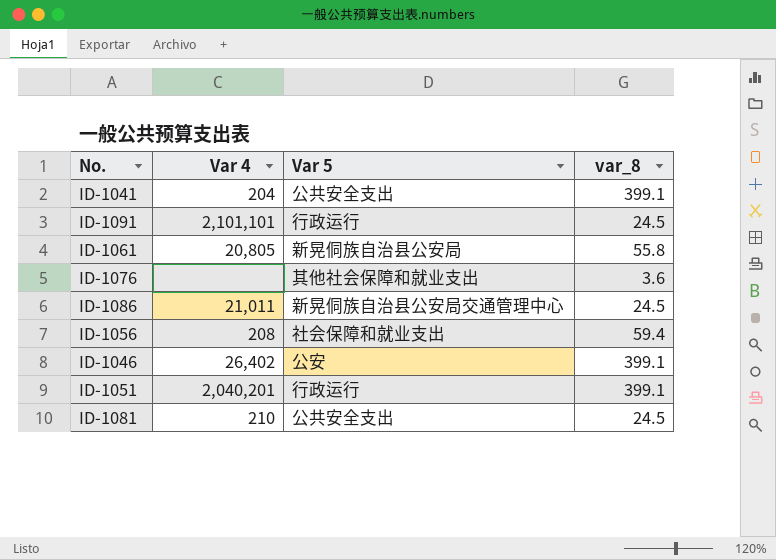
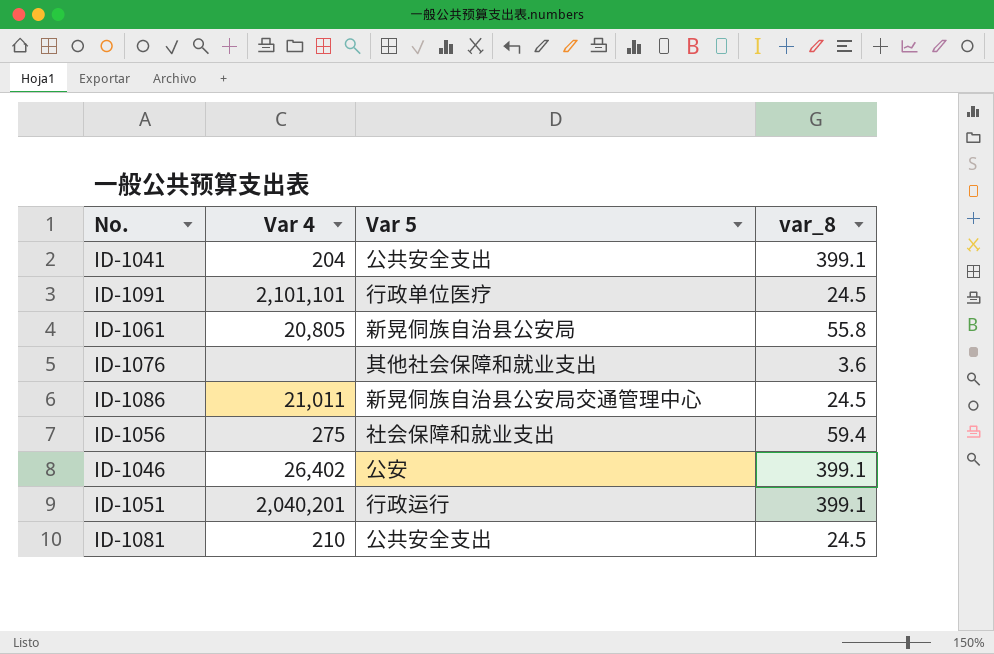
ID-1091 | Var 5: 行政运行 -> 行政单位医疗
ID-1056 | Var 4: 208 -> 275

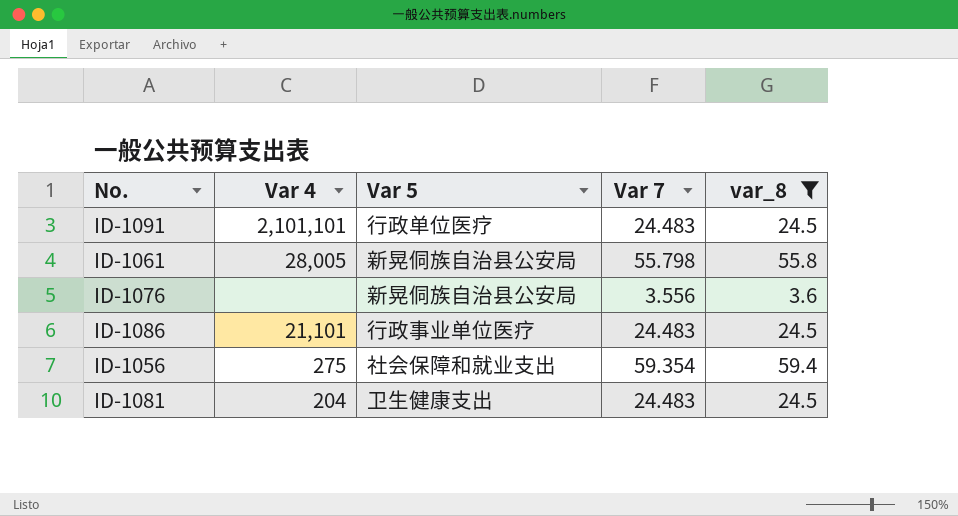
filter: none -> var_8 != 399.1
column Var 7 | position: none -> 4
ID-1061 | Var 4: 20,805 -> 28,005
ID-1076 | Var 5: 其他社会保障和就业支出 -> 新晃侗族自治县公安局
ID-1086 | Var 4: 21,011 -> 21,101
ID-1086 | Var 5: 新晃侗族自治县公安局交通管理中心 -> 行政事业单位医疗
ID-1081 | Var 4: 210 -> 204
ID-1081 | Var 5: 公共安全支出 -> 卫生健康支出

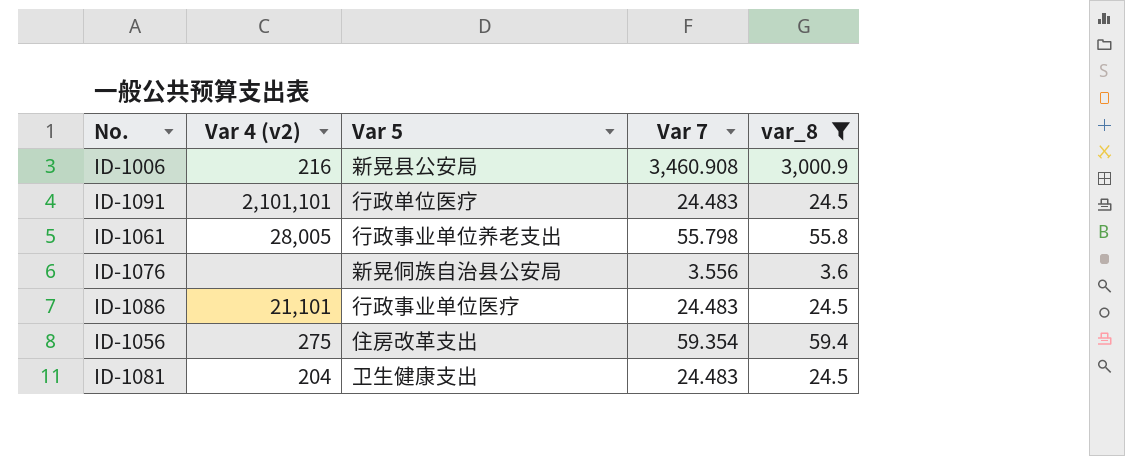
column name: Var 4 -> Var 4 (v2)
row ID-1006: none -> 216 | 新晃县公安局 | 3,460.908 | 3,000.9
ID-1061 | Var 5: 新晃侗族自治县公安局 -> 行政事业单位养老支出
ID-1056 | Var 5: 社会保障和就业支出 -> 住房改革支出

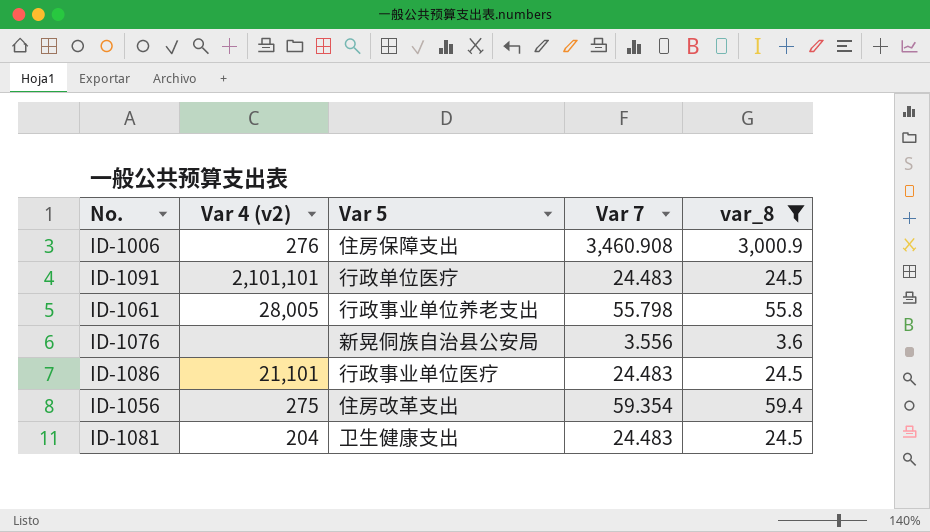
ID-1006 | Var 4 (v2): 216 -> 276
ID-1006 | Var 5: 新晃县公安局 -> 住房保障支出

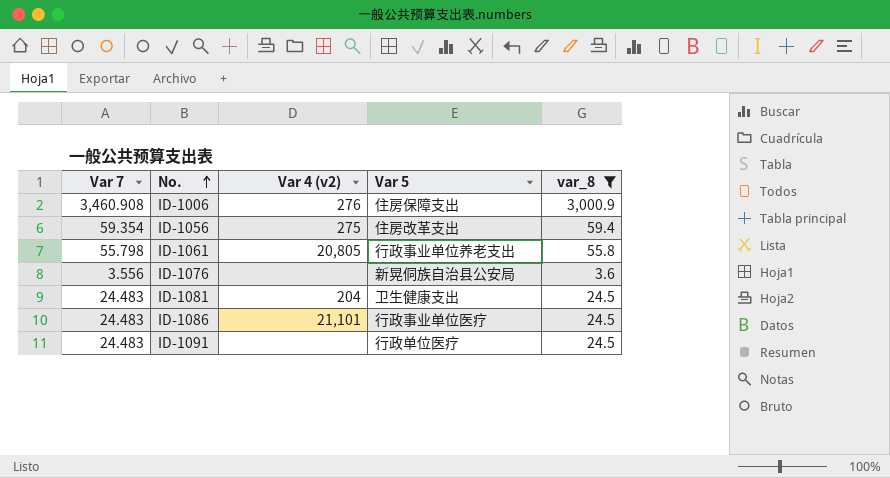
row order: none -> No. ascending
column Var 7 | position: 4 -> 1
ID-1061 | Var 4 (v2): 28,005 -> 20,805
ID-1091 | Var 4 (v2): 2,101,101 -> none

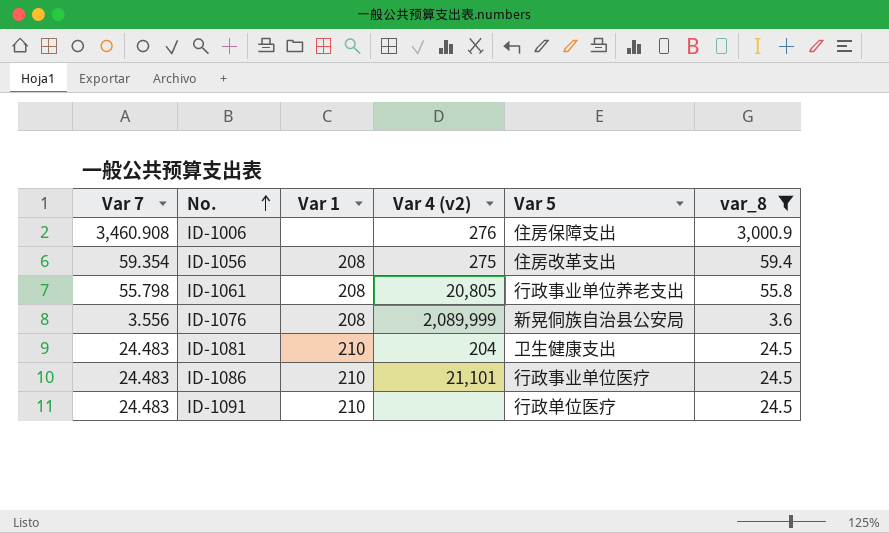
column Var 1 | position: none -> 3
ID-1076 | Var 4 (v2): none -> 2,089,999

